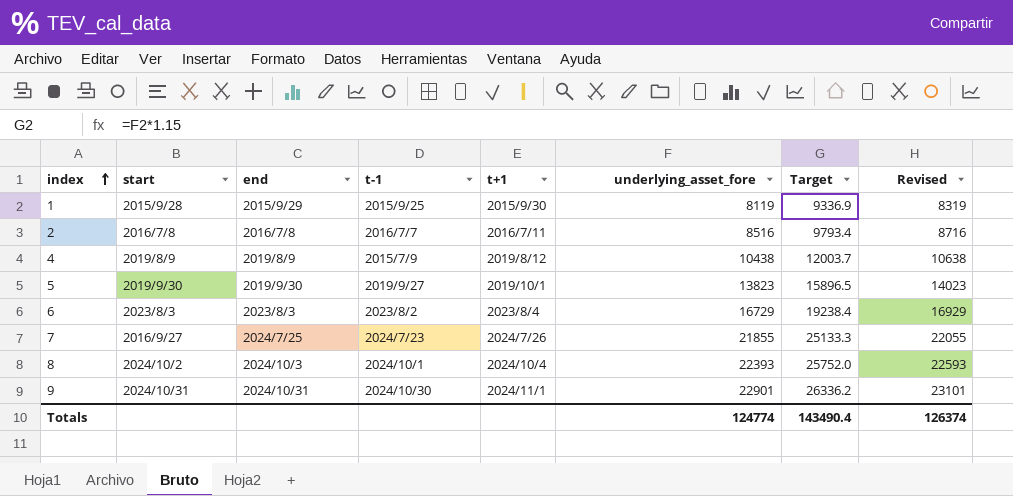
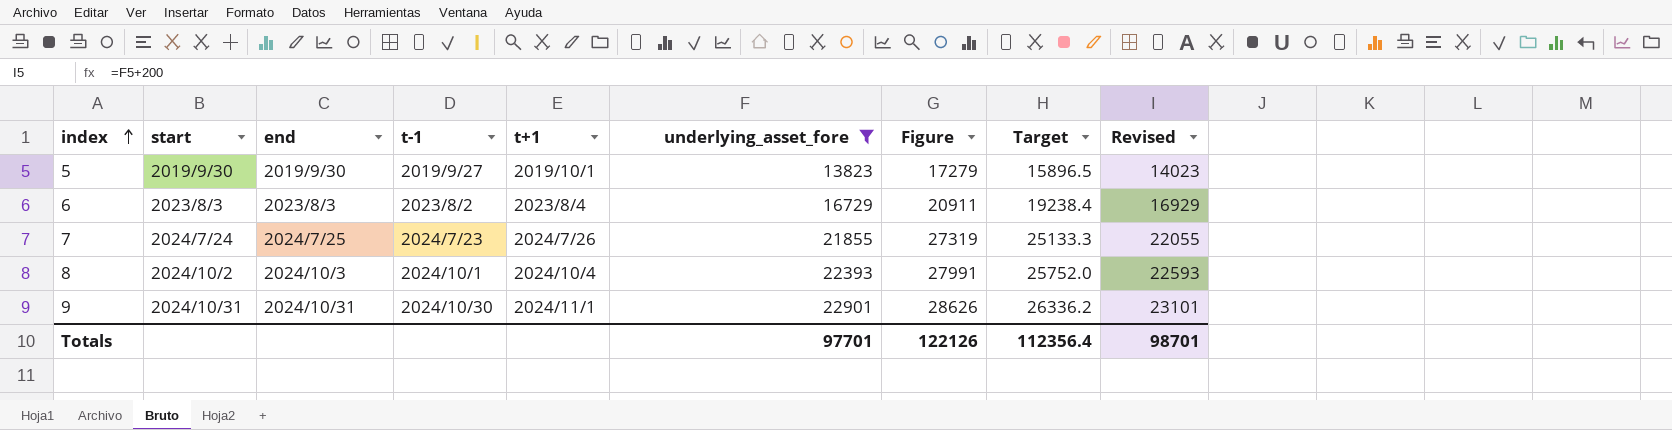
filter: none -> underlying_asset_fore >= 13823
column Figure | formula: none -> [underlying_asset_fore] * 1.25
7 | start: 2016/9/27 -> 2024/7/24
Totals | underlying_asset_fore: 124774 -> 97701
Totals | Target: 143490.4 -> 112356.4
Totals | Revised: 126374 -> 98701

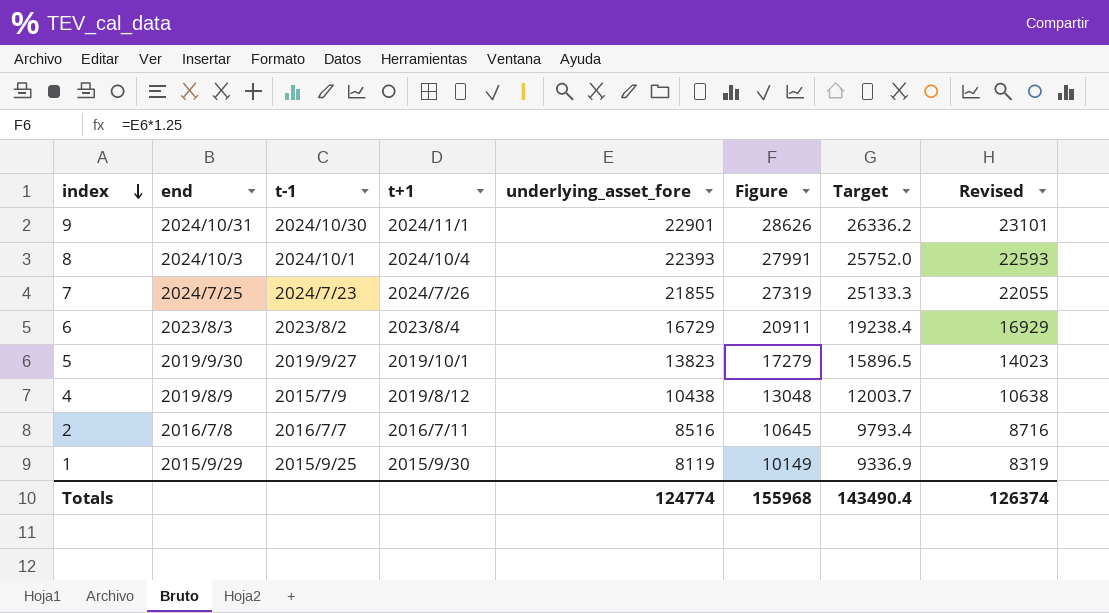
filter: underlying_asset_fore >= 13823 -> none
row order: index ascending -> index descending
column start | position: 2 -> none
Totals | underlying_asset_fore: 97701 -> 124774
Totals | Figure: 122126 -> 155968
Totals | Target: 112356.4 -> 143490.4
Totals | Revised: 98701 -> 126374

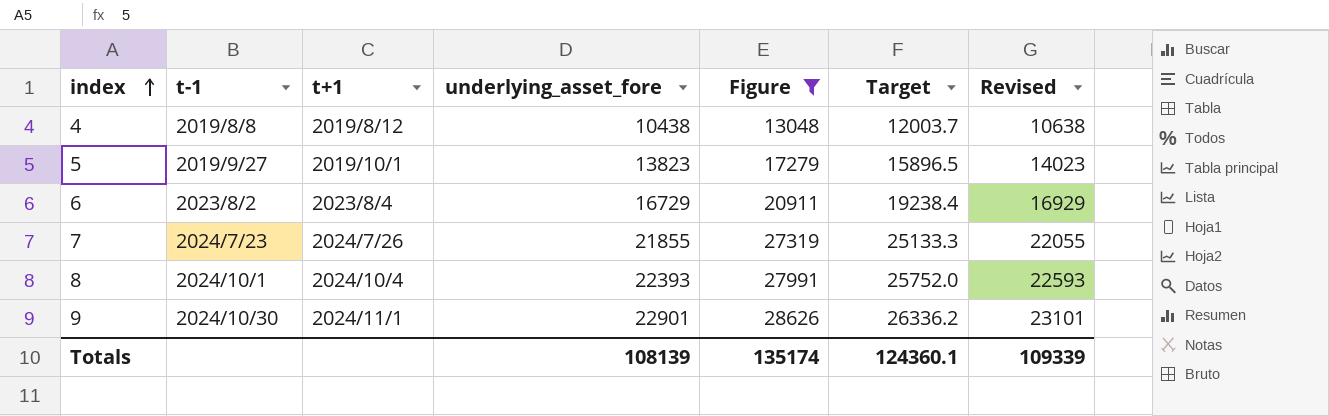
filter: none -> Figure >= 13048
row order: index descending -> index ascending
column end | position: 2 -> none
4 | t-1: 2015/7/9 -> 2019/8/8
Totals | underlying_asset_fore: 124774 -> 108139
Totals | Figure: 155968 -> 135174
Totals | Target: 143490.4 -> 124360.1
Totals | Revised: 126374 -> 109339

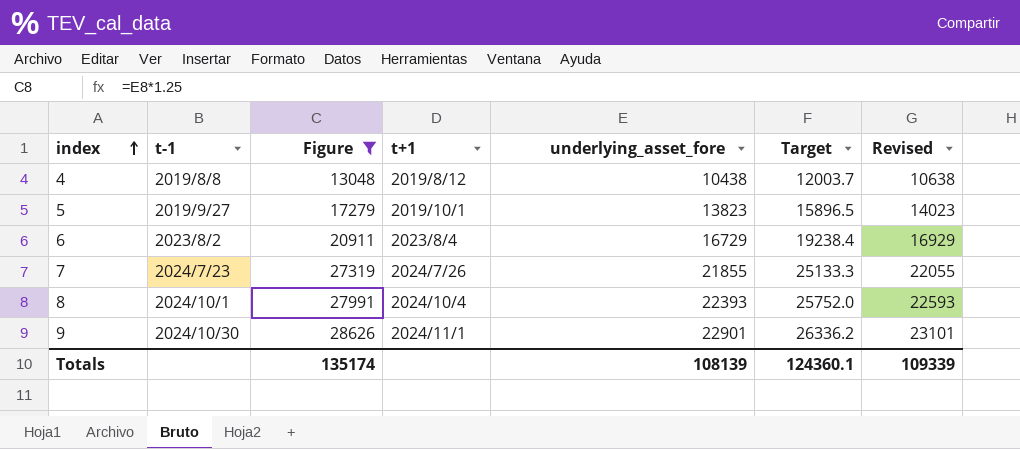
column Figure | position: 5 -> 3

